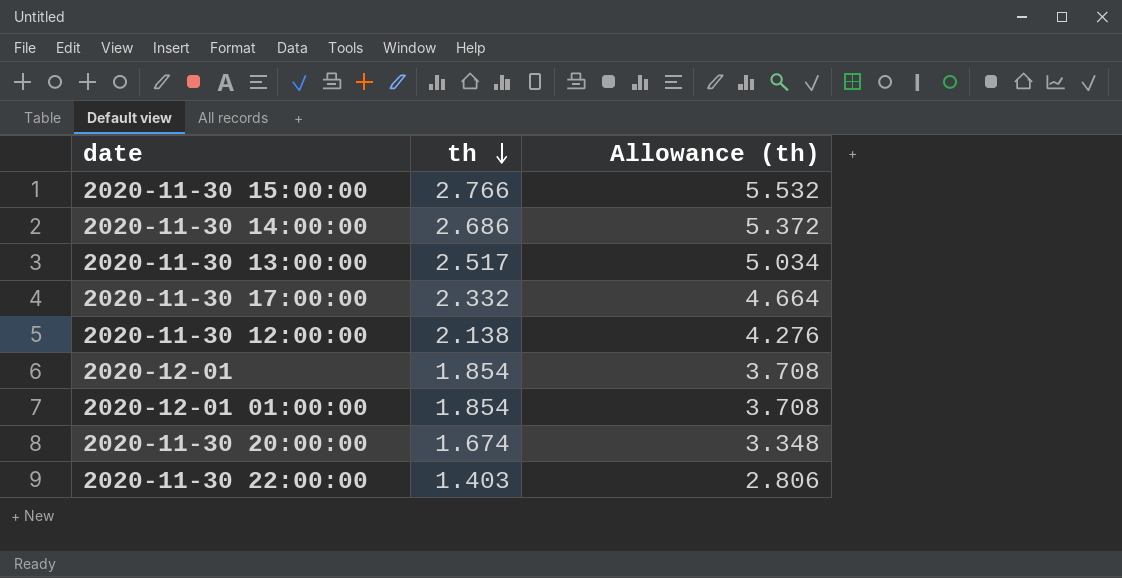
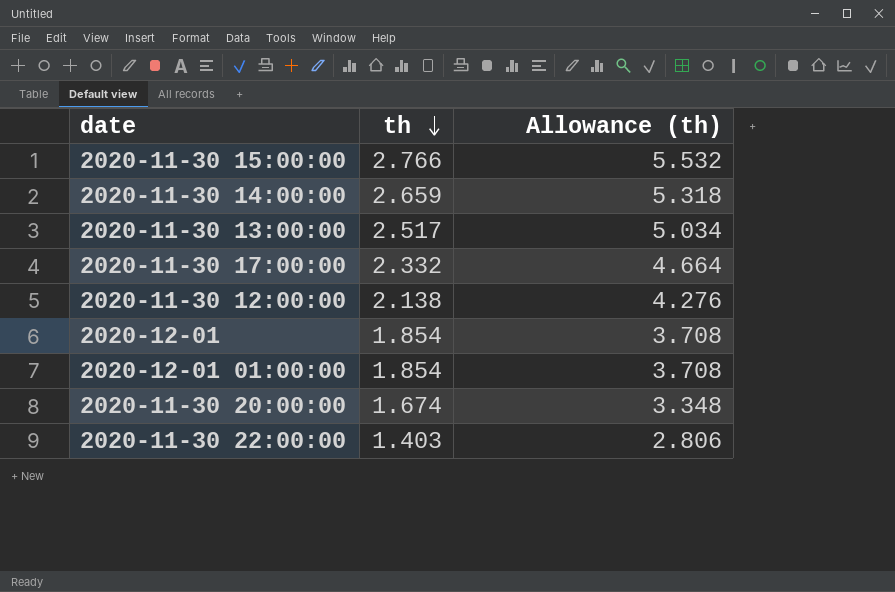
2020-11-30 14:00:00 | th: 2.686 -> 2.659
2020-11-30 14:00:00 | Allowance (th): 5.372 -> 5.318

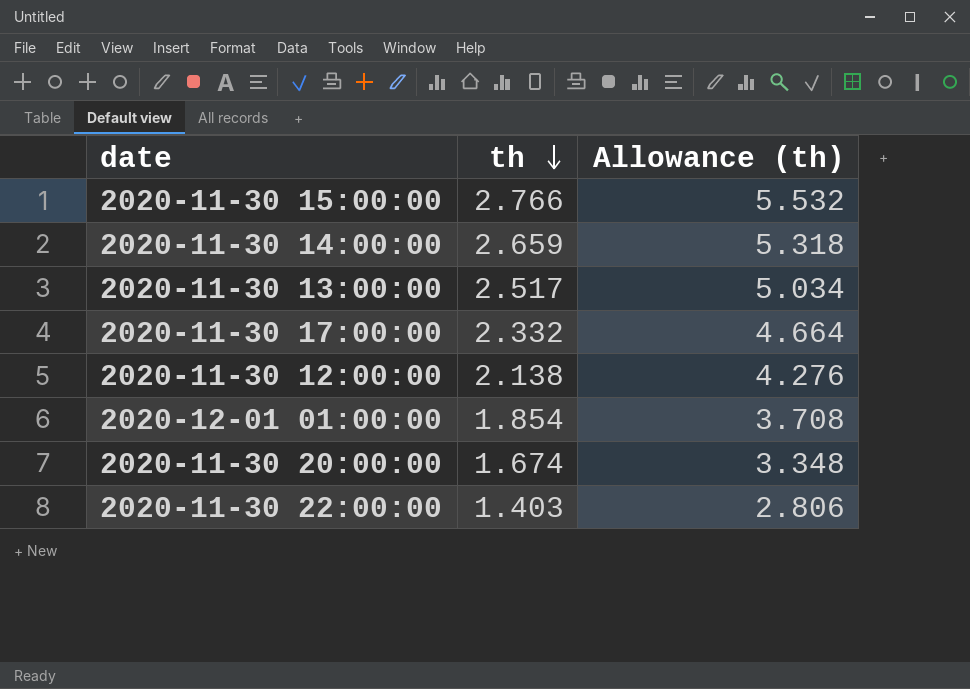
row 2020-12-01: 1.854 | 3.708 -> none

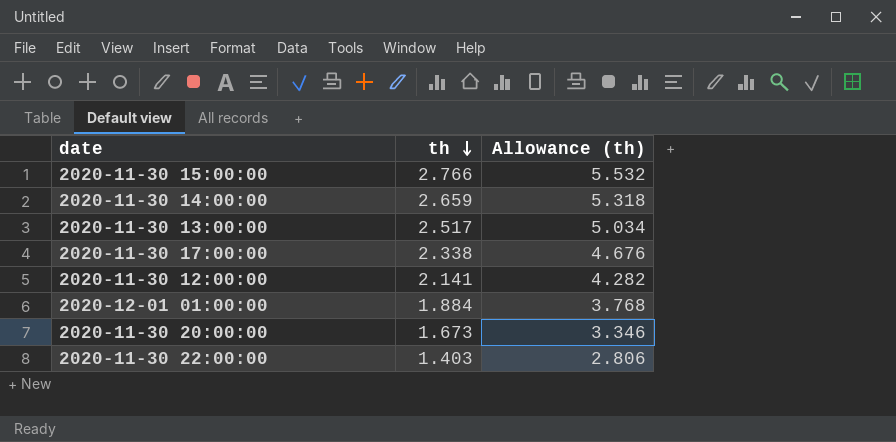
2020-11-30 17:00:00 | th: 2.332 -> 2.338
2020-11-30 17:00:00 | Allowance (th): 4.664 -> 4.676
2020-11-30 12:00:00 | th: 2.138 -> 2.141
2020-11-30 12:00:00 | Allowance (th): 4.276 -> 4.282
2020-12-01 01:00:00 | th: 1.854 -> 1.884
2020-12-01 01:00:00 | Allowance (th): 3.708 -> 3.768
2020-11-30 20:00:00 | th: 1.674 -> 1.673
2020-11-30 20:00:00 | Allowance (th): 3.348 -> 3.346

